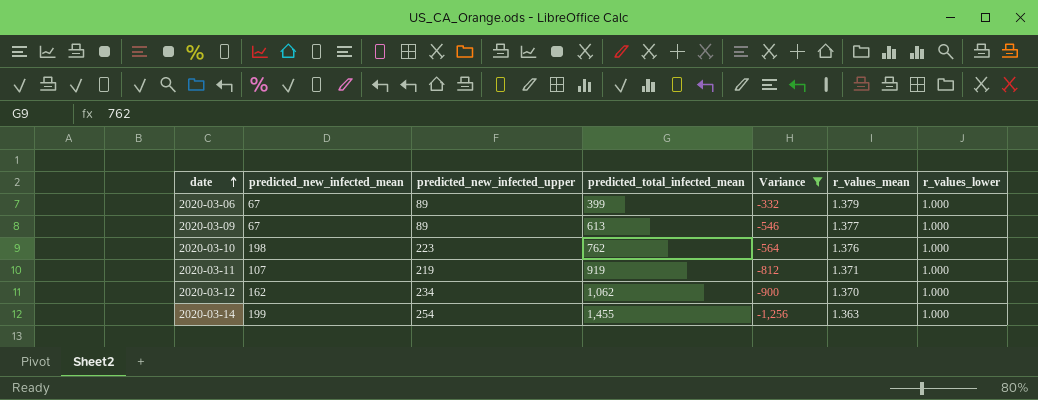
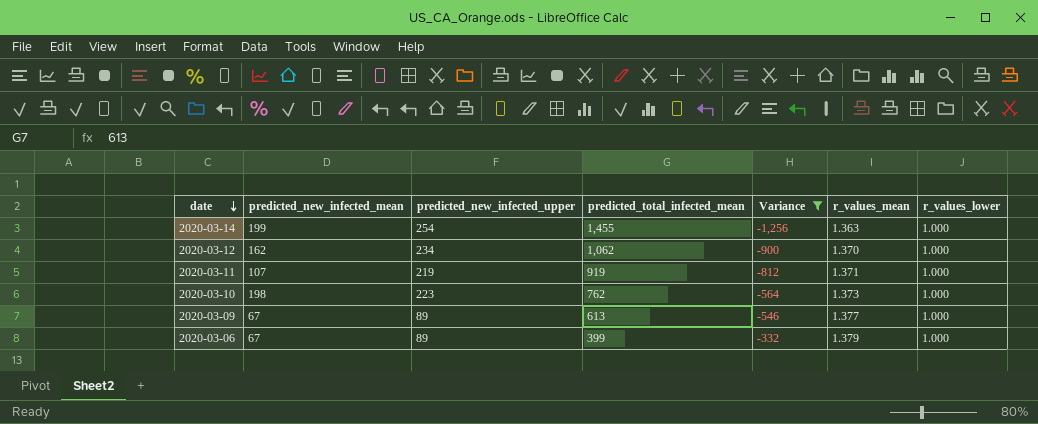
row order: date ascending -> date descending
2020-03-10 | r_values_mean: 1.376 -> 1.373

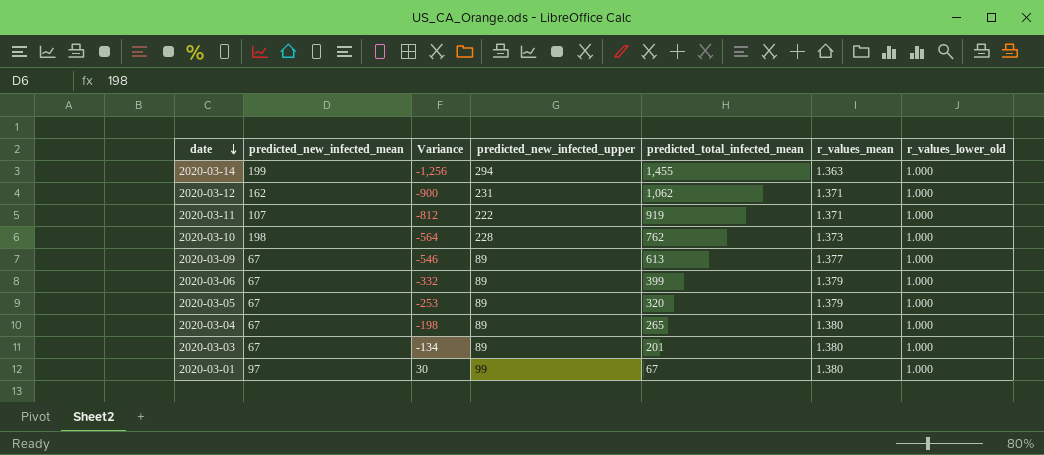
filter: Variance <= -332 -> none
column Variance | position: 5 -> 3
column name: r_values_lower -> r_values_lower_old
2020-03-14 | predicted_new_infected_upper: 254 -> 294
2020-03-12 | predicted_new_infected_upper: 234 -> 231
2020-03-12 | r_values_mean: 1.370 -> 1.371
2020-03-11 | predicted_new_infected_upper: 219 -> 222
2020-03-10 | predicted_new_infected_upper: 223 -> 228

